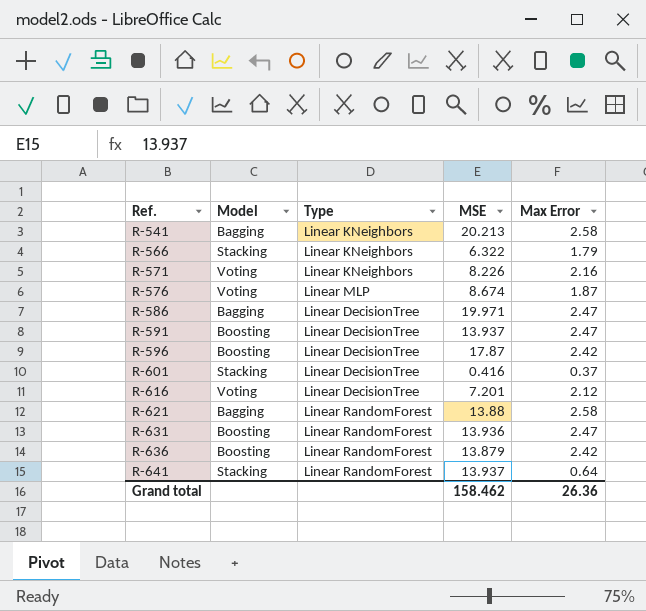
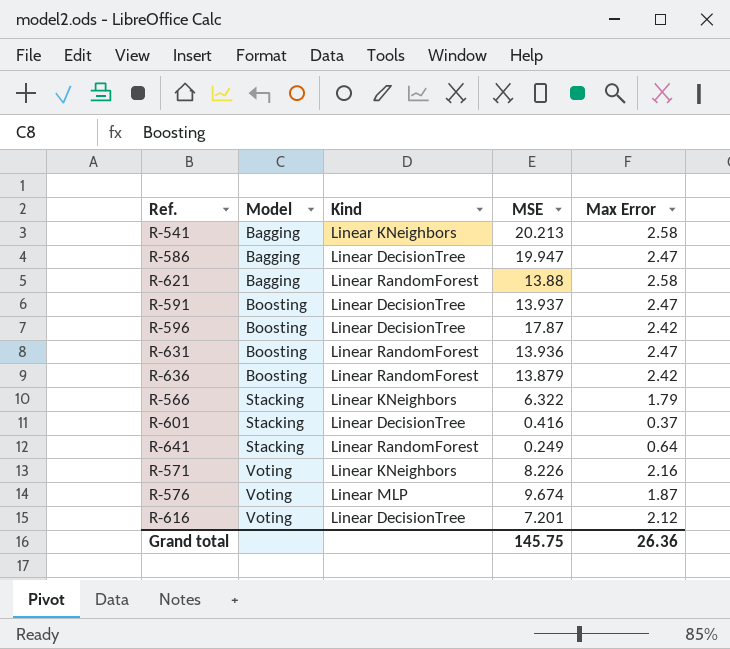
row order: Ref. ascending -> Model ascending
column name: Type -> Kind
R-586 | MSE: 19.971 -> 19.947
R-641 | MSE: 13.937 -> 0.249
R-576 | MSE: 8.674 -> 9.674
Grand total | MSE: 158.462 -> 145.75

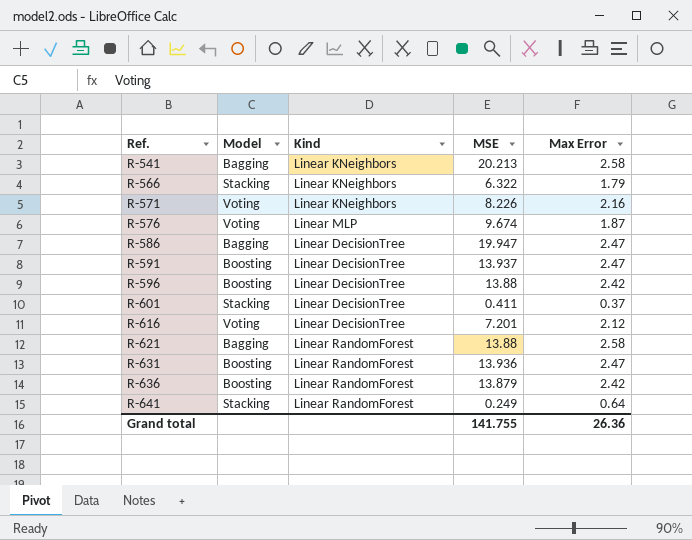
row order: Model ascending -> Ref. ascending
R-596 | MSE: 17.87 -> 13.88
R-601 | MSE: 0.416 -> 0.411
Grand total | MSE: 145.75 -> 141.755

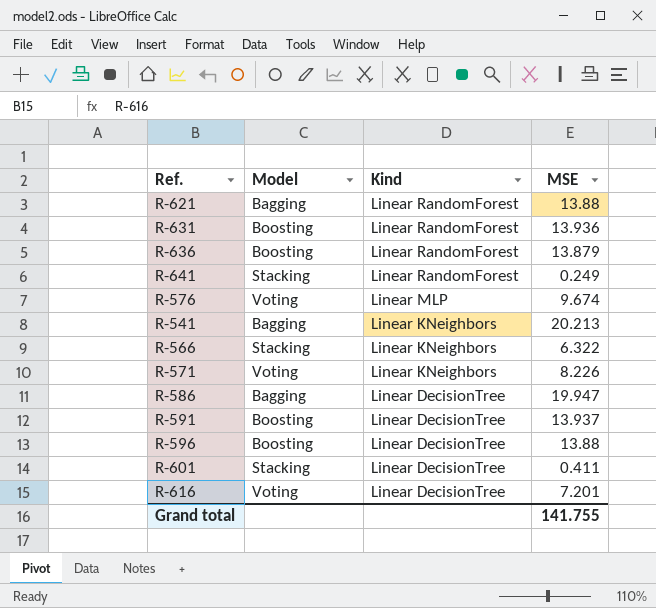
row order: Ref. ascending -> Kind descending
column Max Error | position: 5 -> none

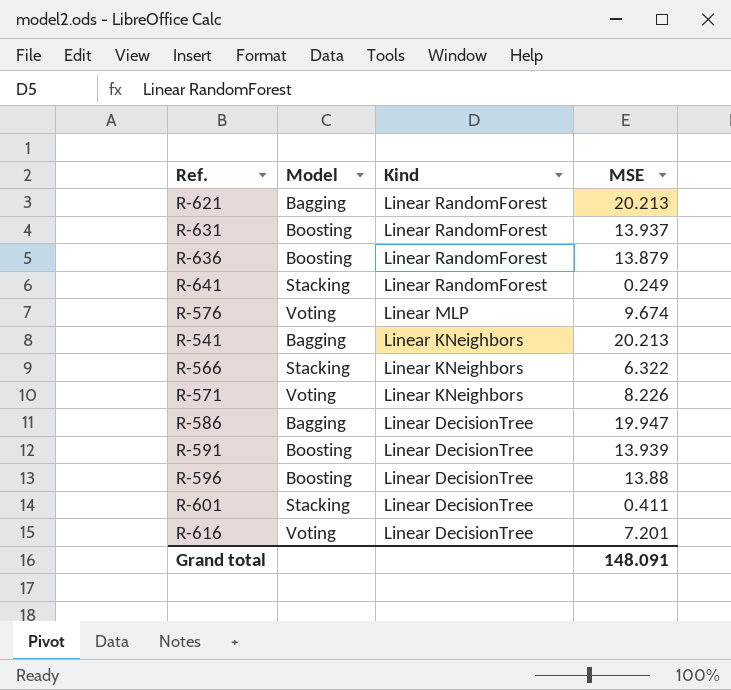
R-621 | MSE: 13.88 -> 20.213
R-631 | MSE: 13.936 -> 13.937
R-591 | MSE: 13.937 -> 13.939
Grand total | MSE: 141.755 -> 148.091

